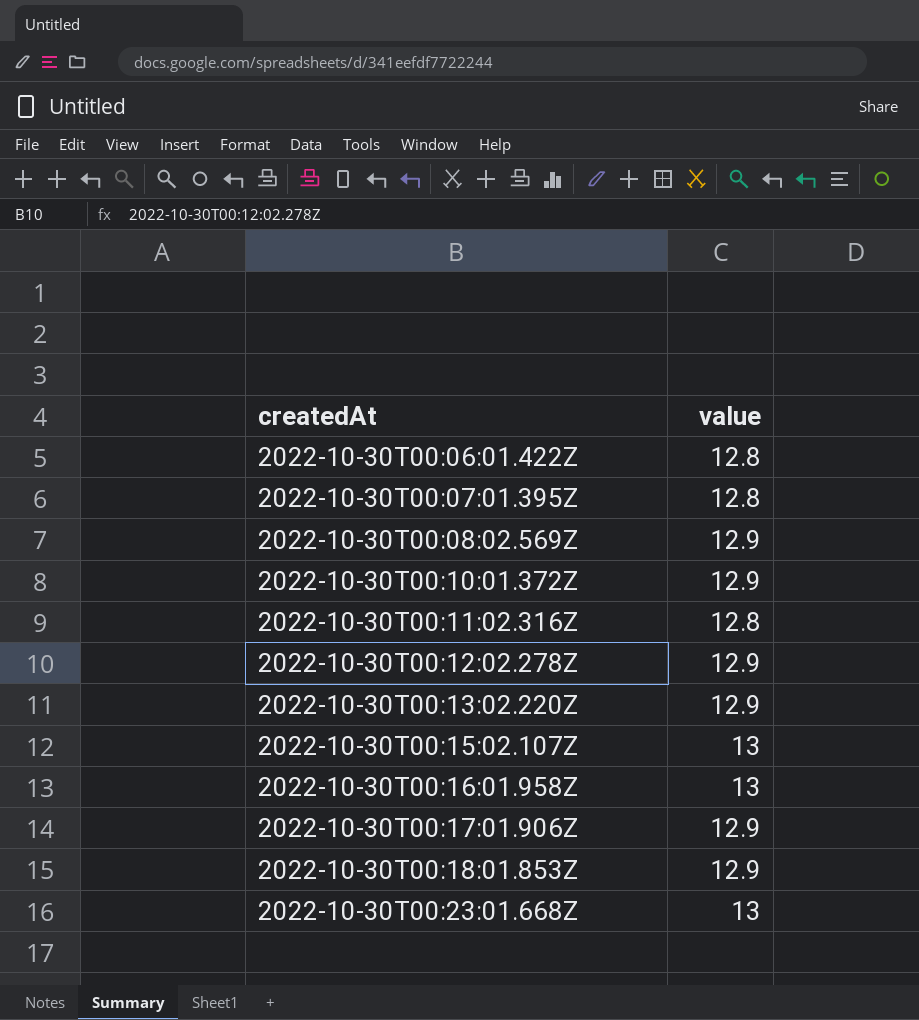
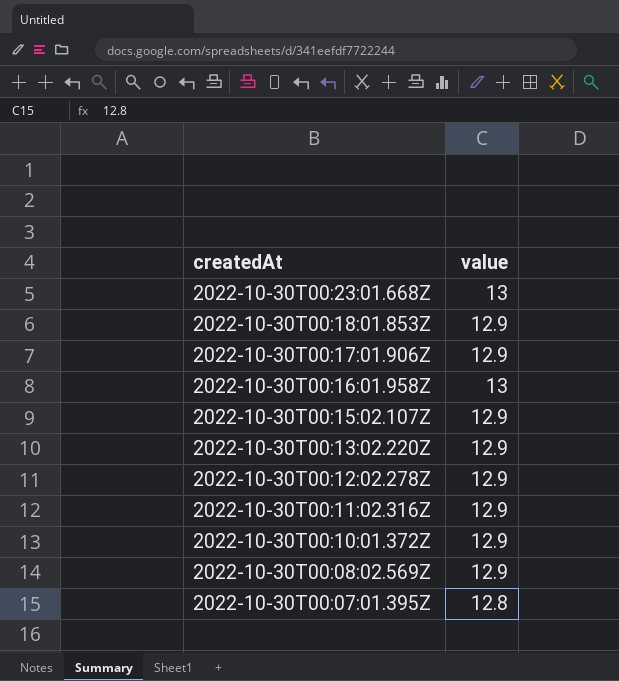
row order: createdAt ascending -> createdAt descending
row 2022-10-30T00:06:01.422Z: 12.8 -> none
2022-10-30T00:15:02.107Z | value: 13 -> 12.9
2022-10-30T00:11:02.316Z | value: 12.8 -> 12.9

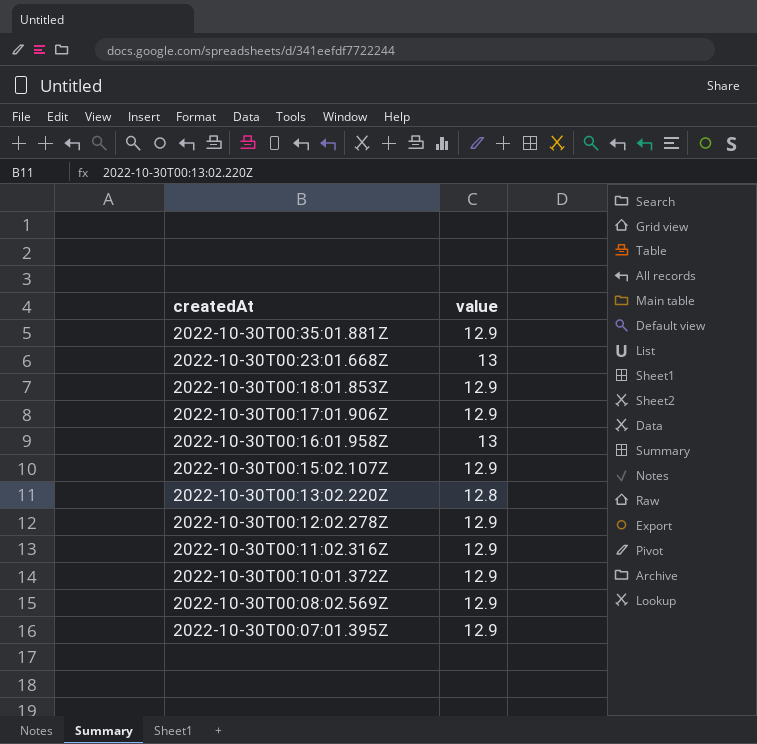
row 2022-10-30T00:35:01.881Z: none -> 12.9
2022-10-30T00:13:02.220Z | value: 12.9 -> 12.8
2022-10-30T00:07:01.395Z | value: 12.8 -> 12.9

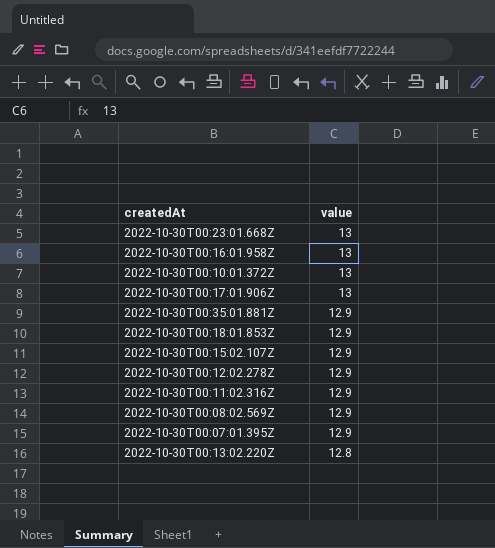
row order: createdAt descending -> value descending
2022-10-30T00:10:01.372Z | value: 12.9 -> 13
2022-10-30T00:17:01.906Z | value: 12.9 -> 13

